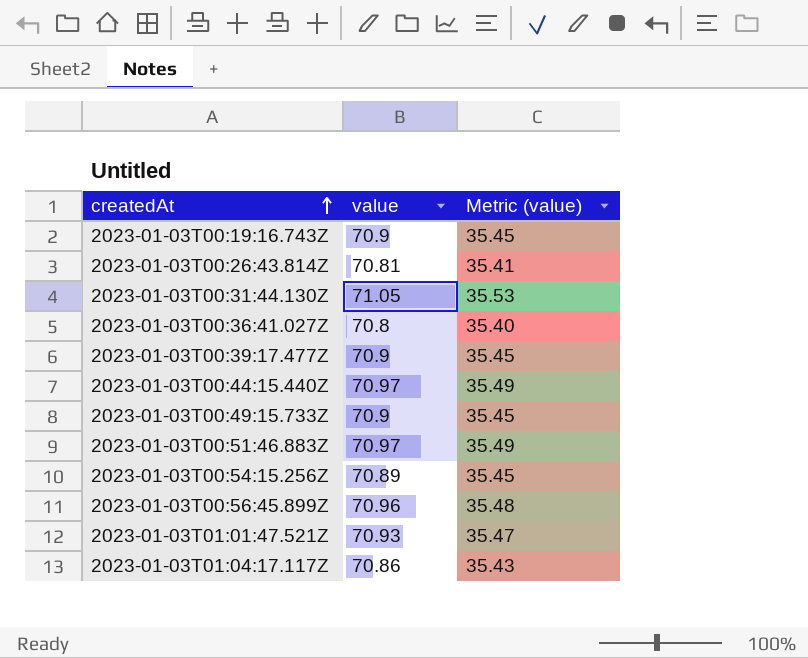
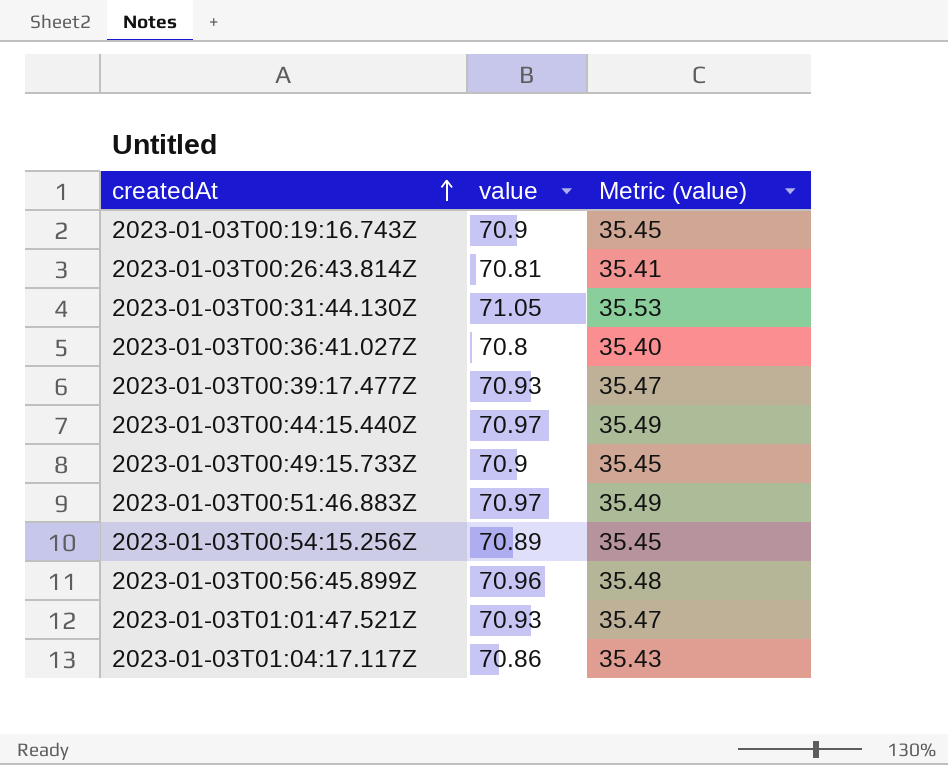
2023-01-03T00:39:17.477Z | value: 70.9 -> 70.93
2023-01-03T00:39:17.477Z | Metric (value): 35.45 -> 35.47

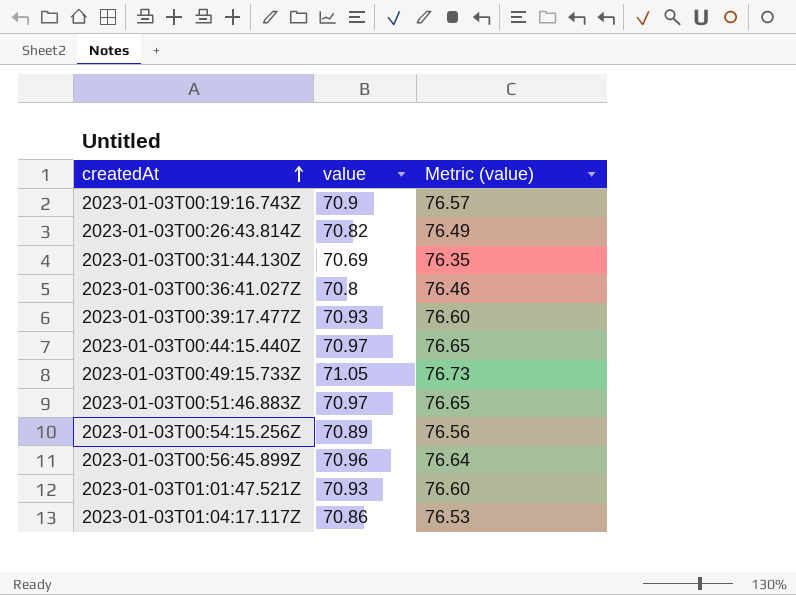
column Metric (value) | formula: [value] * 0.5 -> [value] * 1.08
2023-01-03T00:26:43.814Z | value: 70.81 -> 70.82
2023-01-03T00:31:44.130Z | value: 71.05 -> 70.69
2023-01-03T00:49:15.733Z | value: 70.9 -> 71.05

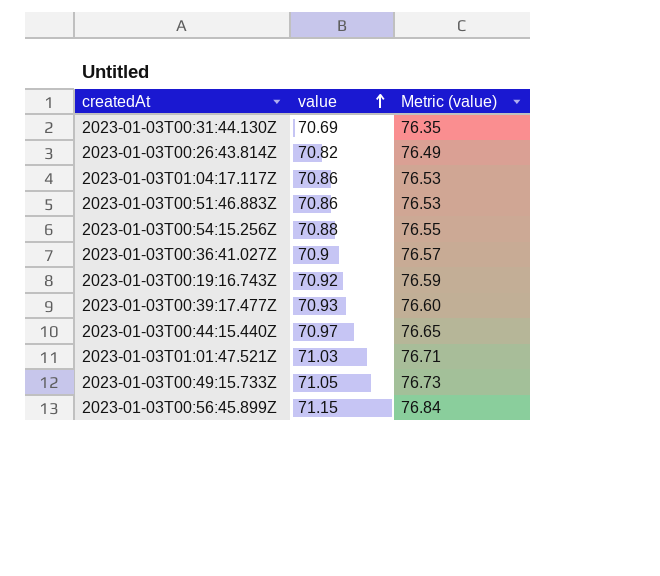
row order: createdAt ascending -> value ascending
2023-01-03T00:51:46.883Z | value: 70.97 -> 70.86
2023-01-03T00:51:46.883Z | Metric (value): 76.65 -> 76.53
2023-01-03T00:54:15.256Z | value: 70.89 -> 70.88
2023-01-03T00:54:15.256Z | Metric (value): 76.56 -> 76.55
2023-01-03T00:36:41.027Z | value: 70.8 -> 70.9
2023-01-03T00:36:41.027Z | Metric (value): 76.46 -> 76.57
2023-01-03T00:19:16.743Z | value: 70.9 -> 70.92
2023-01-03T00:19:16.743Z | Metric (value): 76.57 -> 76.59
2023-01-03T01:01:47.521Z | value: 70.93 -> 71.03
2023-01-03T01:01:47.521Z | Metric (value): 76.60 -> 76.71
2023-01-03T00:56:45.899Z | value: 70.96 -> 71.15
2023-01-03T00:56:45.899Z | Metric (value): 76.64 -> 76.84

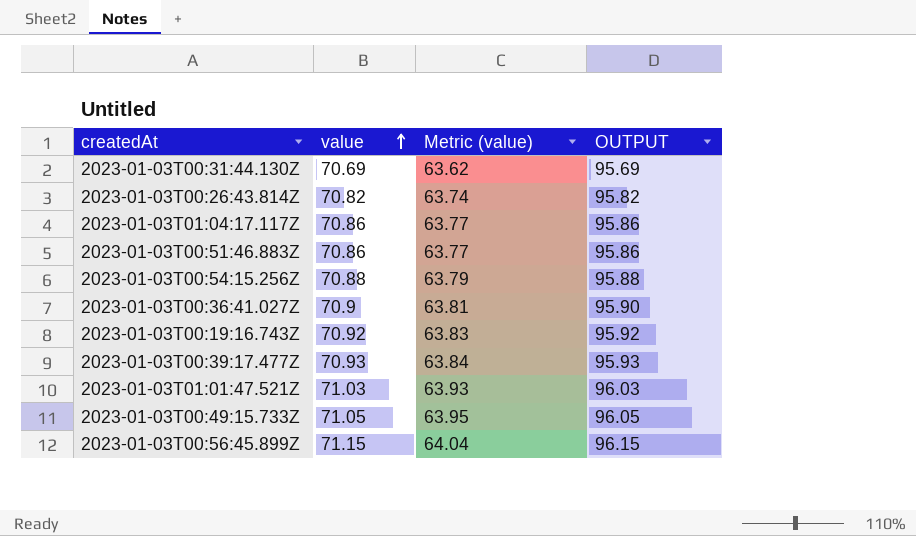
column Metric (value) | formula: [value] * 1.08 -> [value] * 0.9
column OUTPUT | formula: none -> [value] + 25
row 2023-01-03T00:44:15.440Z: 70.97 | 76.65 -> none

